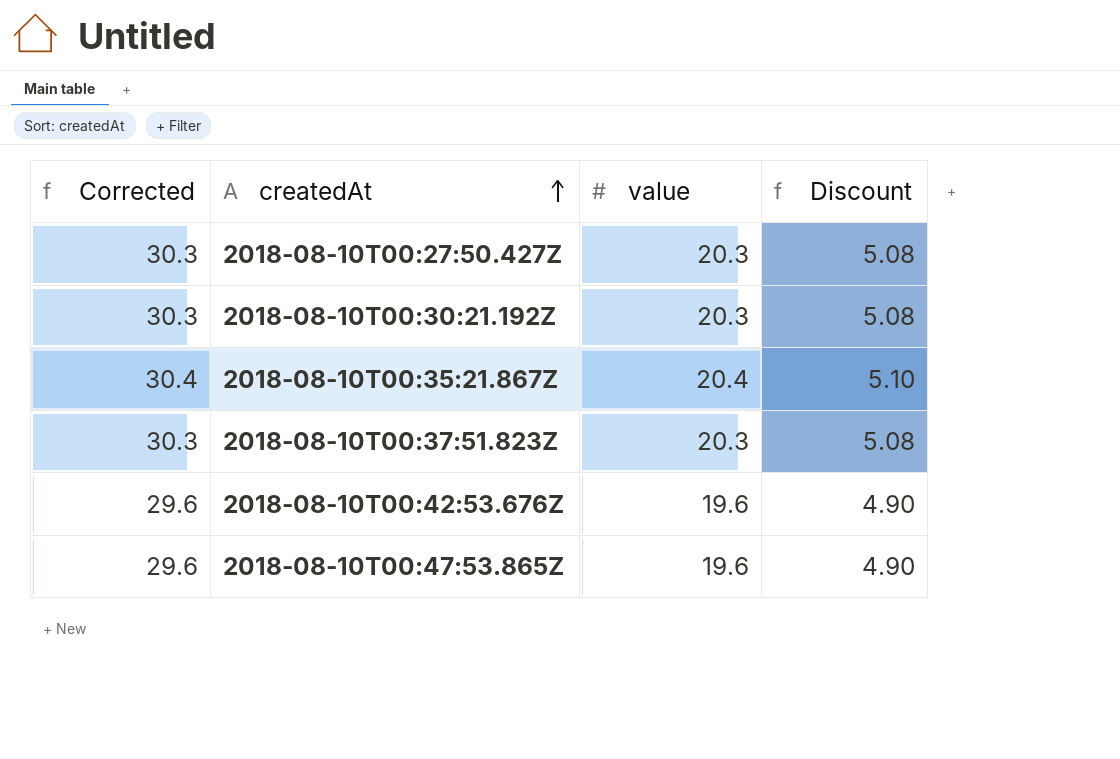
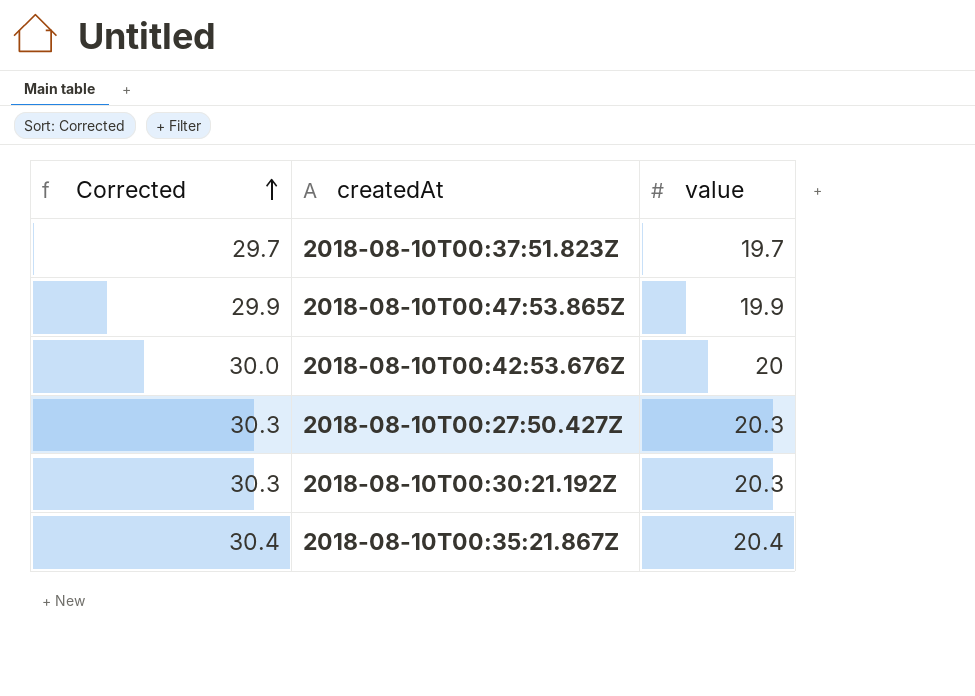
row order: createdAt ascending -> Corrected ascending
column Discount | formula: [value] * 0.25 -> none
2018-08-10T00:37:51.823Z | Corrected: 30.3 -> 29.7
2018-08-10T00:37:51.823Z | value: 20.3 -> 19.7
2018-08-10T00:47:53.865Z | Corrected: 29.6 -> 29.9
2018-08-10T00:47:53.865Z | value: 19.6 -> 19.9
2018-08-10T00:42:53.676Z | Corrected: 29.6 -> 30.0
2018-08-10T00:42:53.676Z | value: 19.6 -> 20

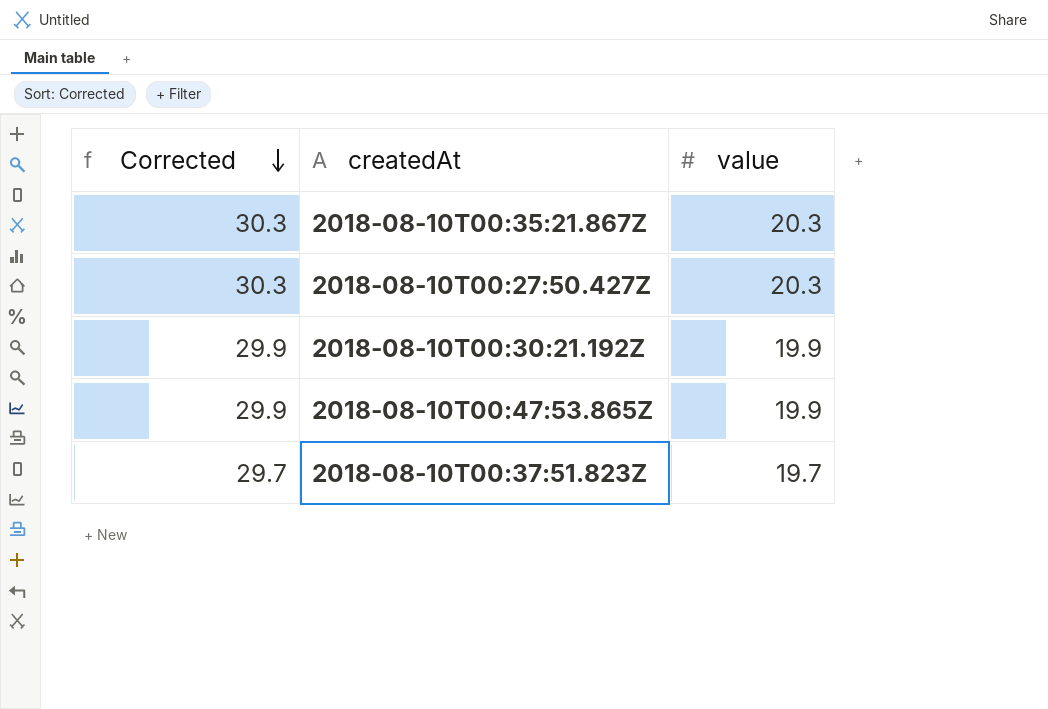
row order: Corrected ascending -> Corrected descending
row 2018-08-10T00:42:53.676Z: 30.0 | 20 -> none
2018-08-10T00:35:21.867Z | Corrected: 30.4 -> 30.3
2018-08-10T00:35:21.867Z | value: 20.4 -> 20.3
2018-08-10T00:30:21.192Z | Corrected: 30.3 -> 29.9
2018-08-10T00:30:21.192Z | value: 20.3 -> 19.9

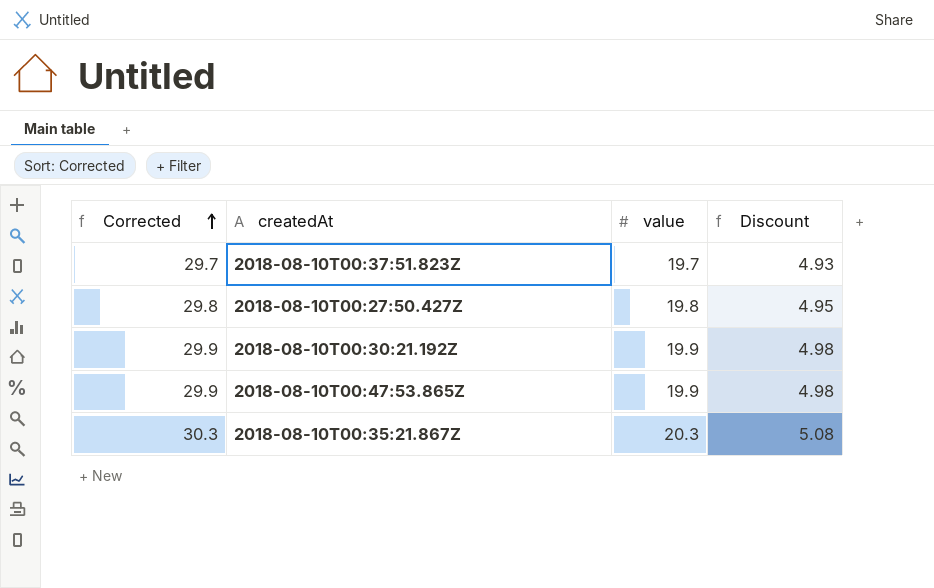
row order: Corrected descending -> Corrected ascending
column Discount | formula: none -> [value] * 0.25
2018-08-10T00:27:50.427Z | Corrected: 30.3 -> 29.8
2018-08-10T00:27:50.427Z | value: 20.3 -> 19.8

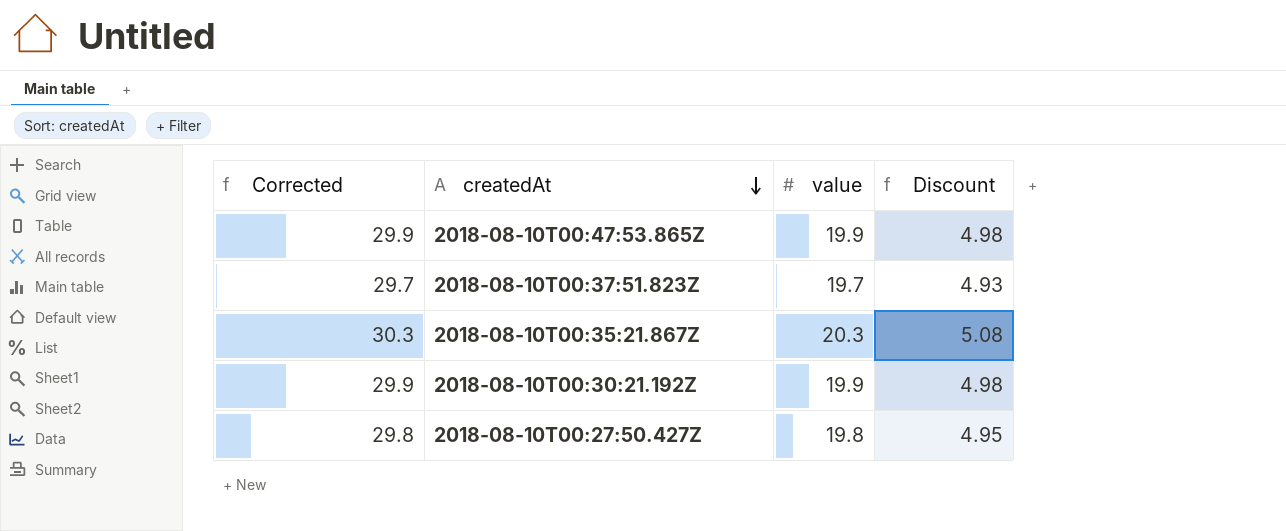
row order: Corrected ascending -> createdAt descending

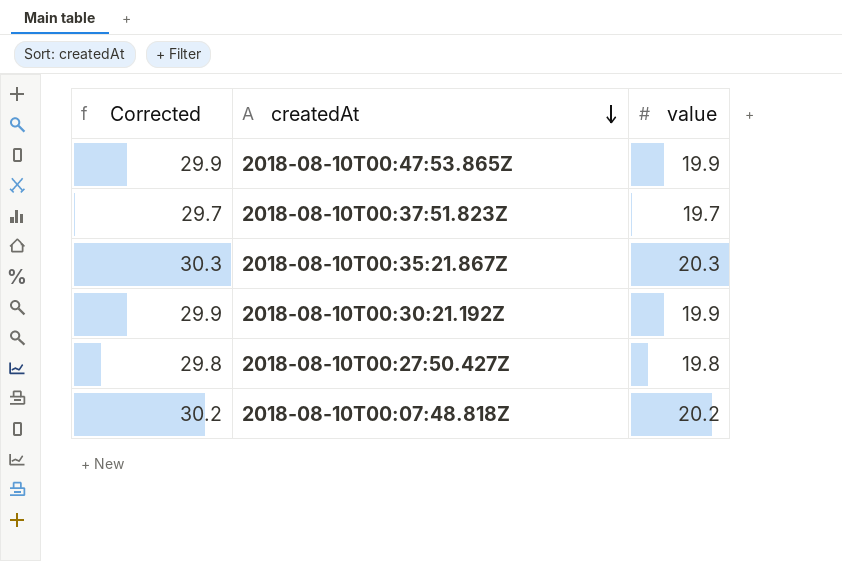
column Discount | formula: [value] * 0.25 -> none
row 2018-08-10T00:07:48.818Z: none -> 30.2 | 20.2

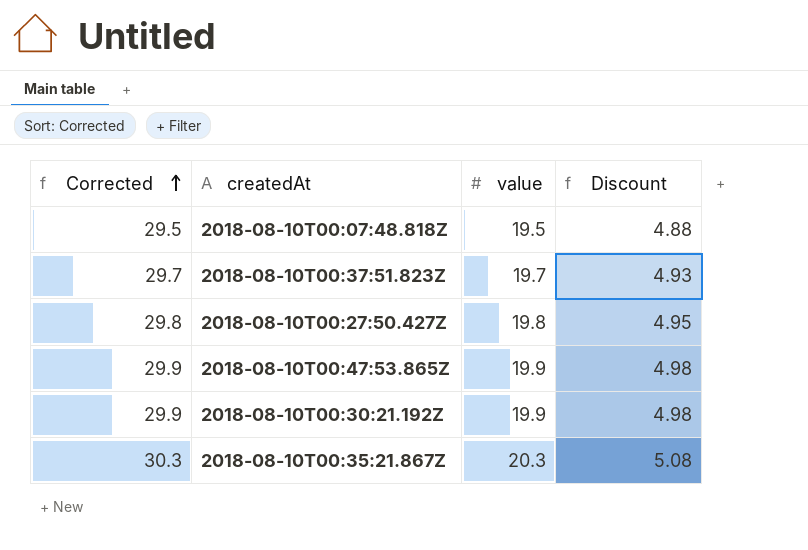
row order: createdAt descending -> Corrected ascending
column Discount | formula: none -> [value] * 0.25
2018-08-10T00:07:48.818Z | Corrected: 30.2 -> 29.5
2018-08-10T00:07:48.818Z | value: 20.2 -> 19.5

